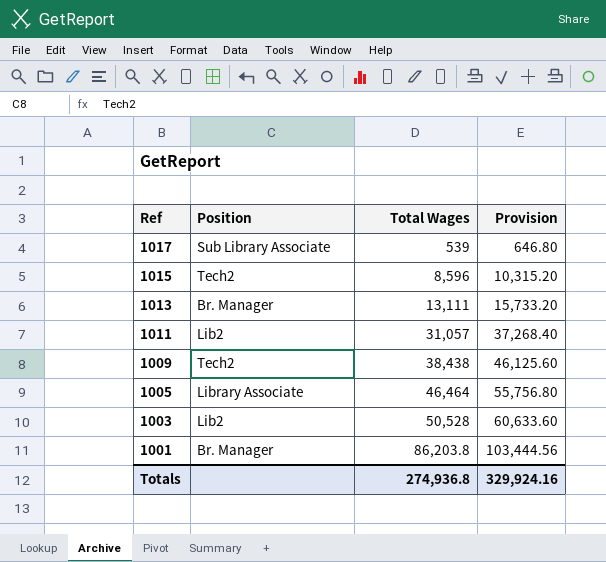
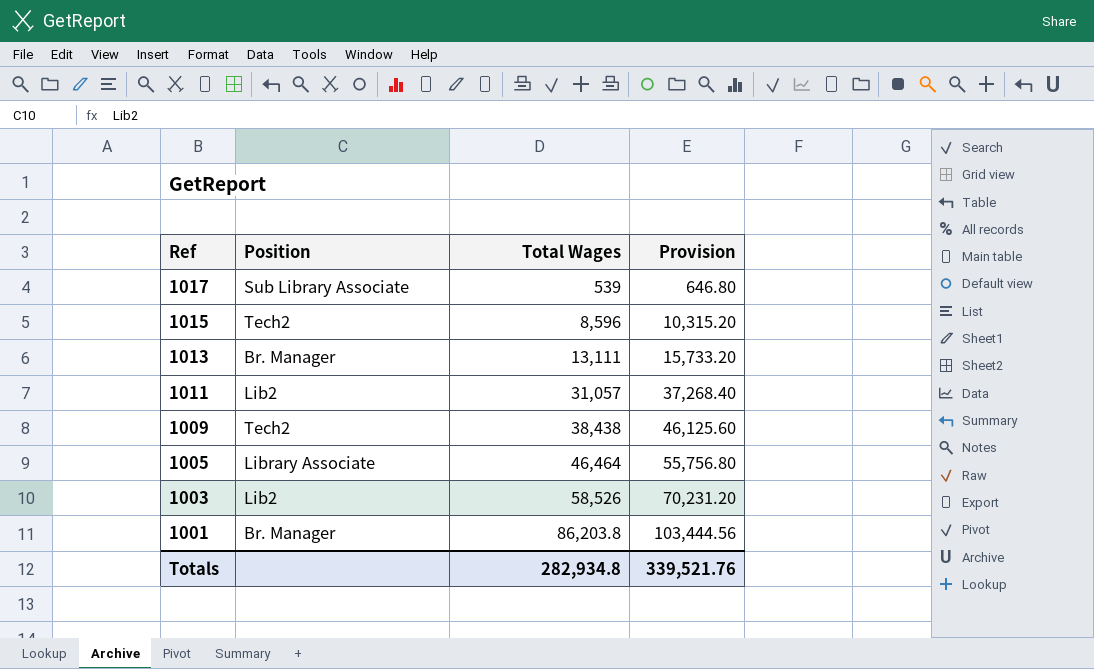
1003 | Total Wages: 50,528 -> 58,526
1003 | Provision: 60,633.60 -> 70,231.20
Totals | Total Wages: 274,936.8 -> 282,934.8
Totals | Provision: 329,924.16 -> 339,521.76

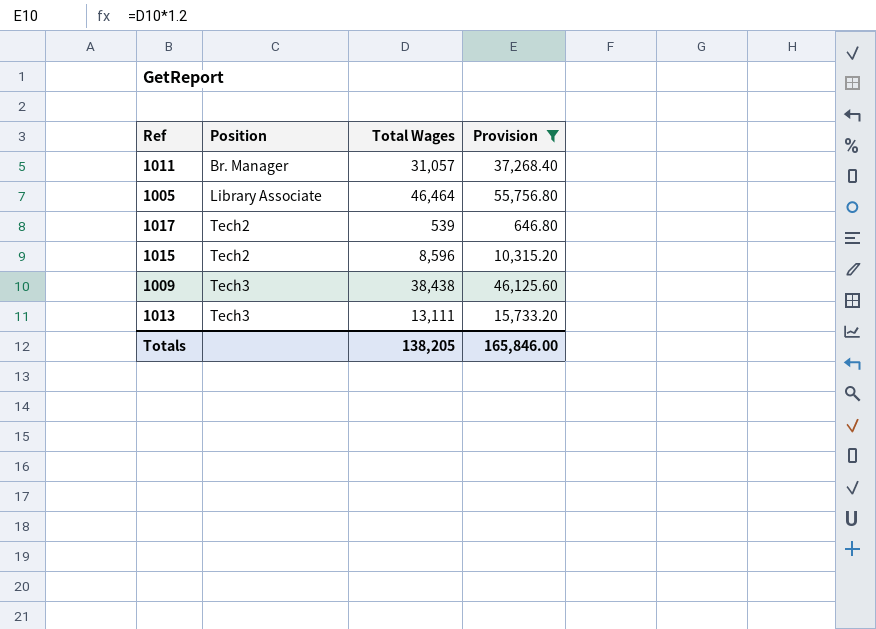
filter: none -> Provision <= 55,756.80
row order: Ref descending -> Position ascending
1011 | Position: Lib2 -> Br. Manager
1017 | Position: Sub Library Associate -> Tech2
1009 | Position: Tech2 -> Tech3
1013 | Position: Br. Manager -> Tech3
Totals | Total Wages: 282,934.8 -> 138,205
Totals | Provision: 339,521.76 -> 165,846.00

